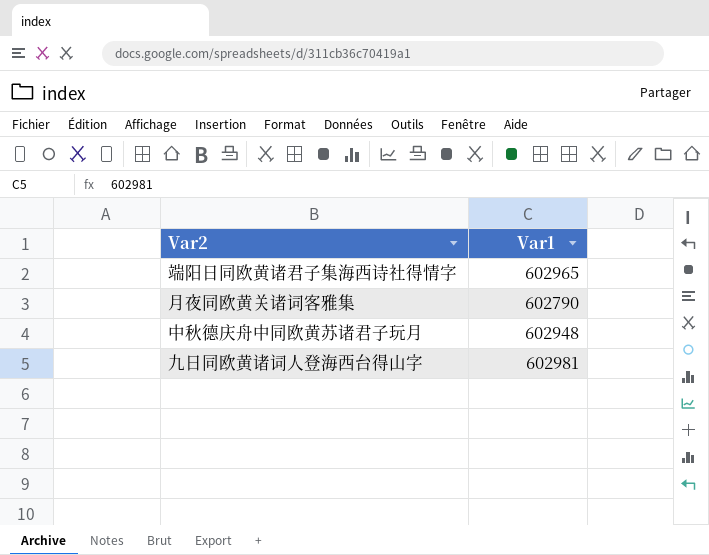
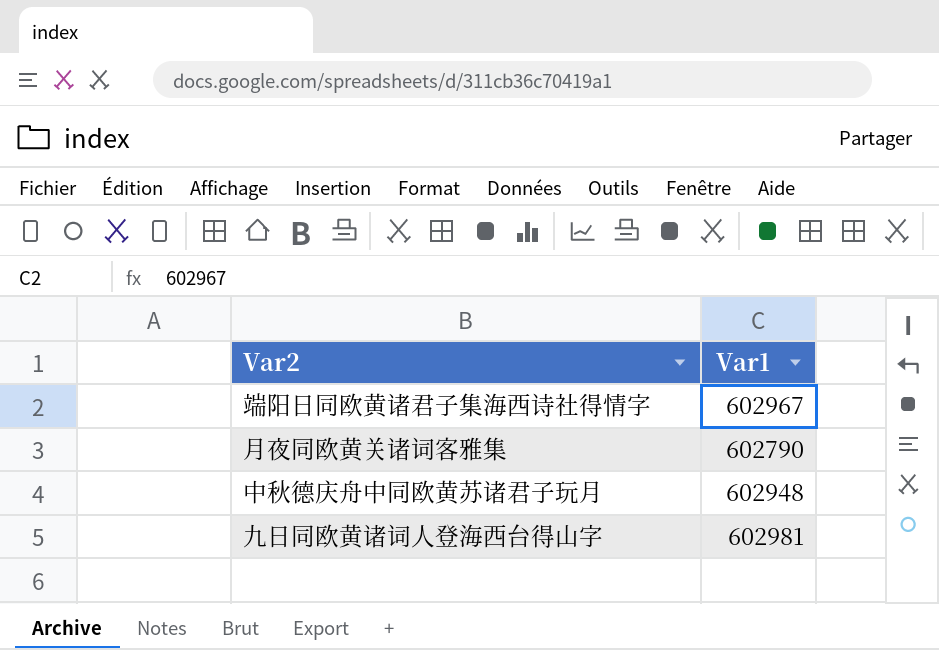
端阳日同欧黄诸君子集海西诗社得情字 | Var1: 602965 -> 602967

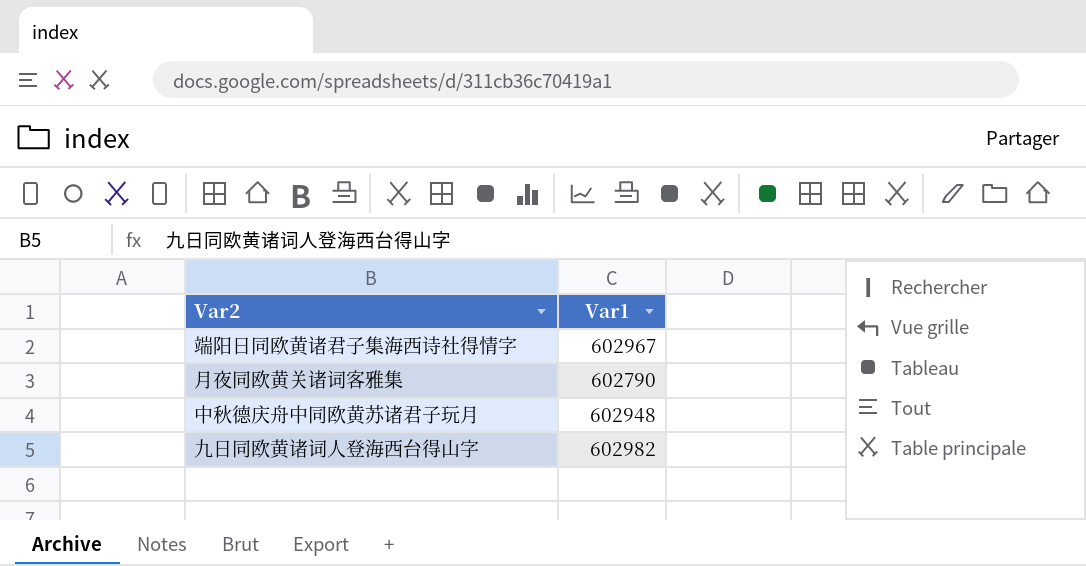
九日同欧黄诸词人登海西台得山字 | Var1: 602981 -> 602982

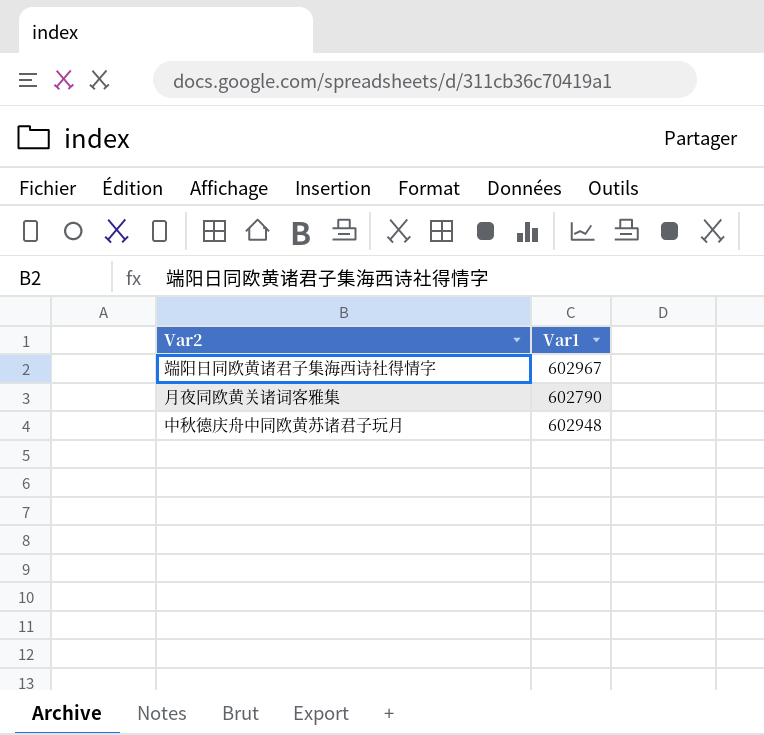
row 九日同欧黄诸词人登海西台得山字: 602982 -> none

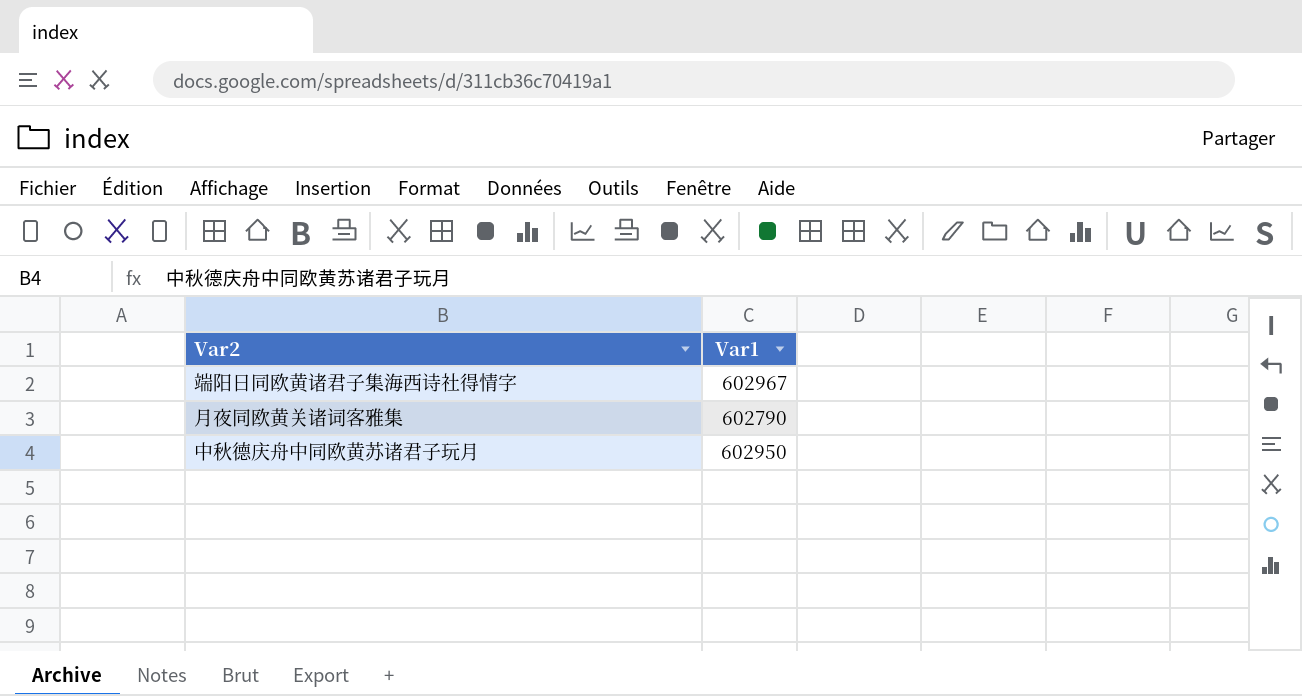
中秋德庆舟中同欧黄苏诸君子玩月 | Var1: 602948 -> 602950

